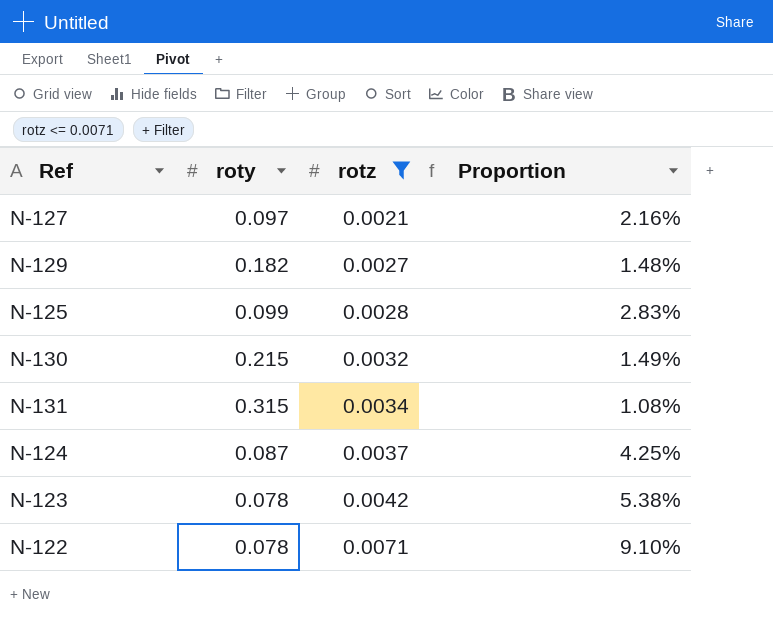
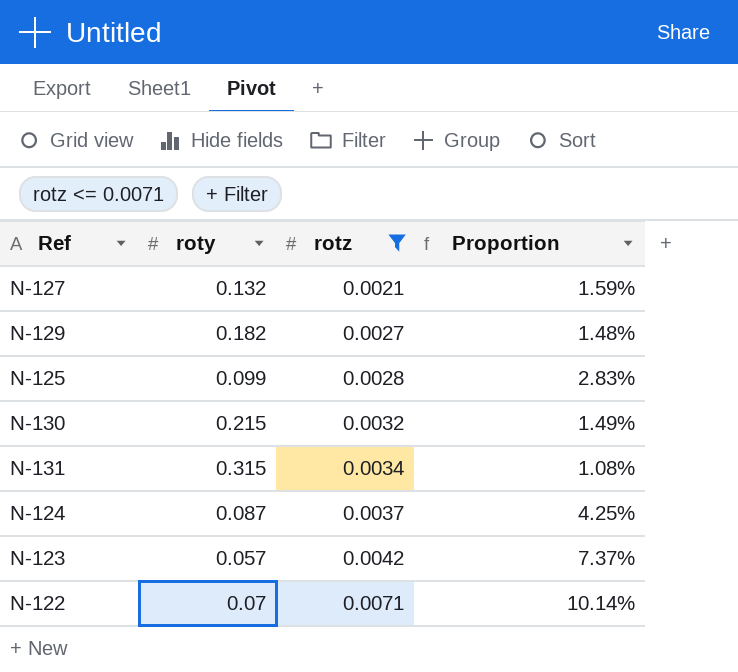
N-127 | roty: 0.097 -> 0.132
N-127 | Proportion: 2.16% -> 1.59%
N-123 | roty: 0.078 -> 0.057
N-123 | Proportion: 5.38% -> 7.37%
N-122 | roty: 0.078 -> 0.07
N-122 | Proportion: 9.10% -> 10.14%

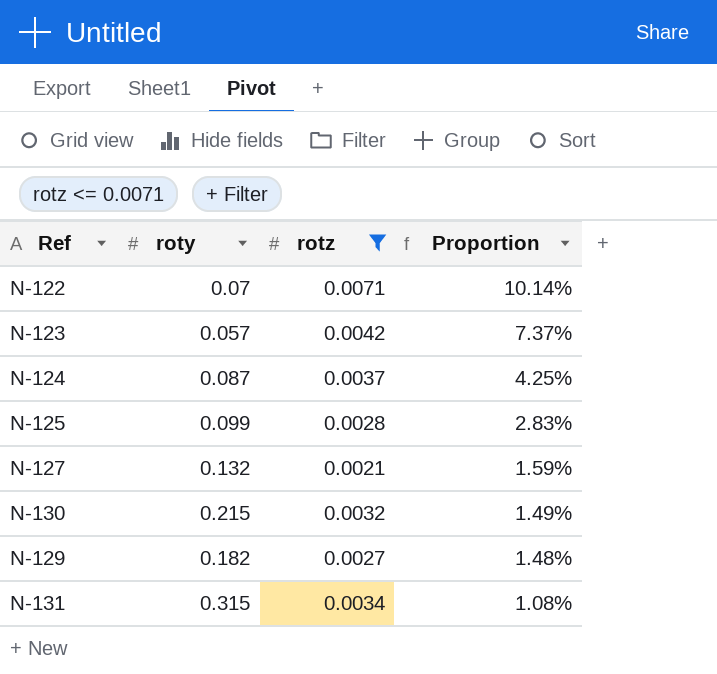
row order: rotz ascending -> Proportion descending

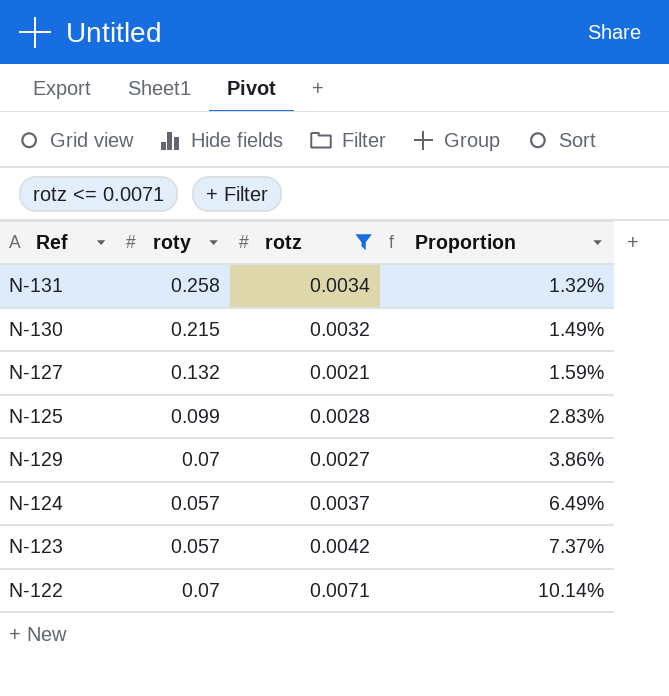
row order: Proportion descending -> Proportion ascending
N-131 | roty: 0.315 -> 0.258
N-131 | Proportion: 1.08% -> 1.32%
N-129 | roty: 0.182 -> 0.07
N-129 | Proportion: 1.48% -> 3.86%
N-124 | roty: 0.087 -> 0.057
N-124 | Proportion: 4.25% -> 6.49%

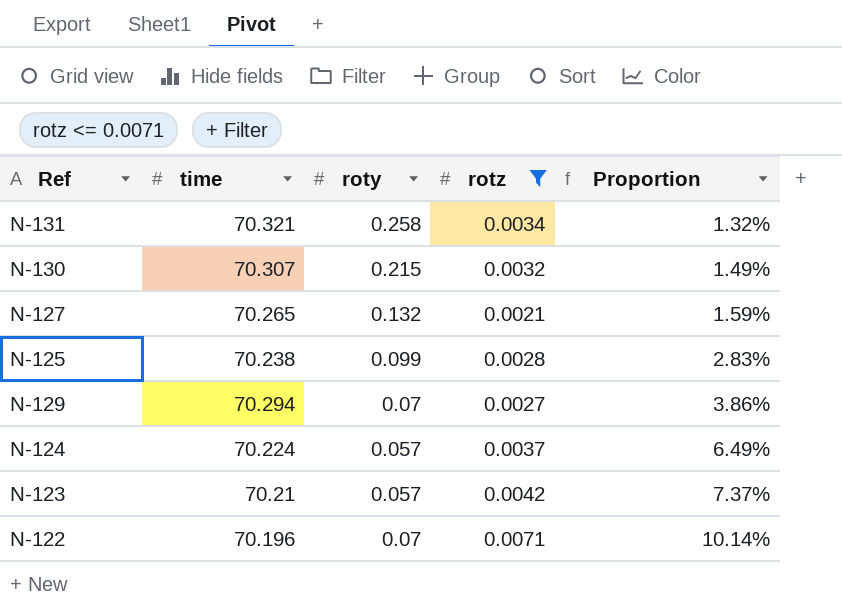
column time | position: none -> 2

